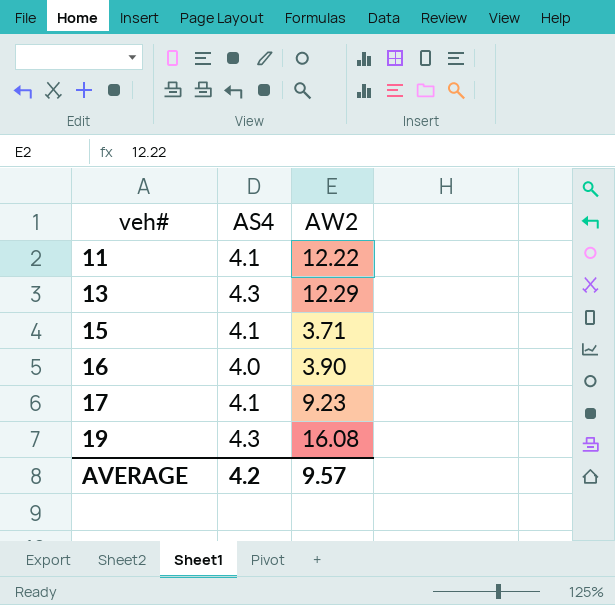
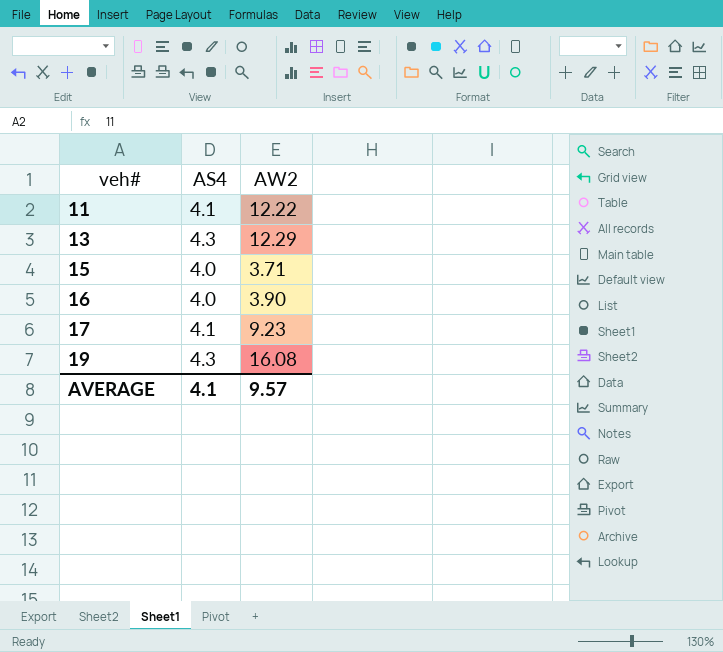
15 | AS4: 4.1 -> 4.0
AVERAGE | AS4: 4.2 -> 4.1

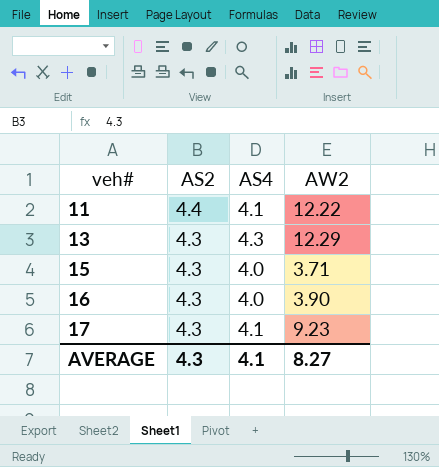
column AS2 | position: none -> 2
row 19: 4.3 | 16.08 -> none
AVERAGE | AW2: 9.57 -> 8.27

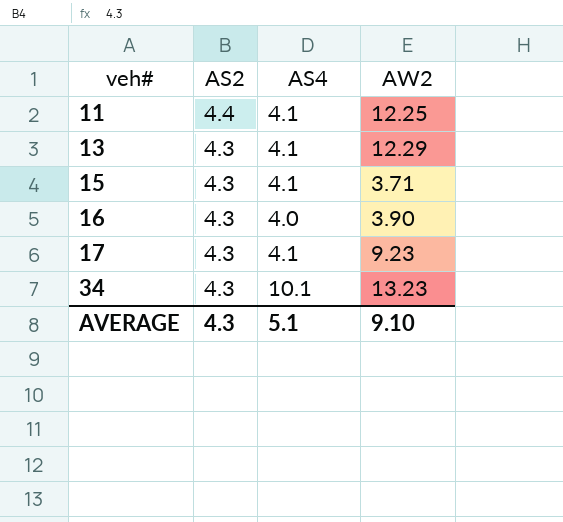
11 | AW2: 12.22 -> 12.25
13 | AS4: 4.3 -> 4.1
15 | AS4: 4.0 -> 4.1
row 34: none -> 4.3 | 10.1 | 13.23
AVERAGE | AS4: 4.1 -> 5.1
AVERAGE | AW2: 8.27 -> 9.10

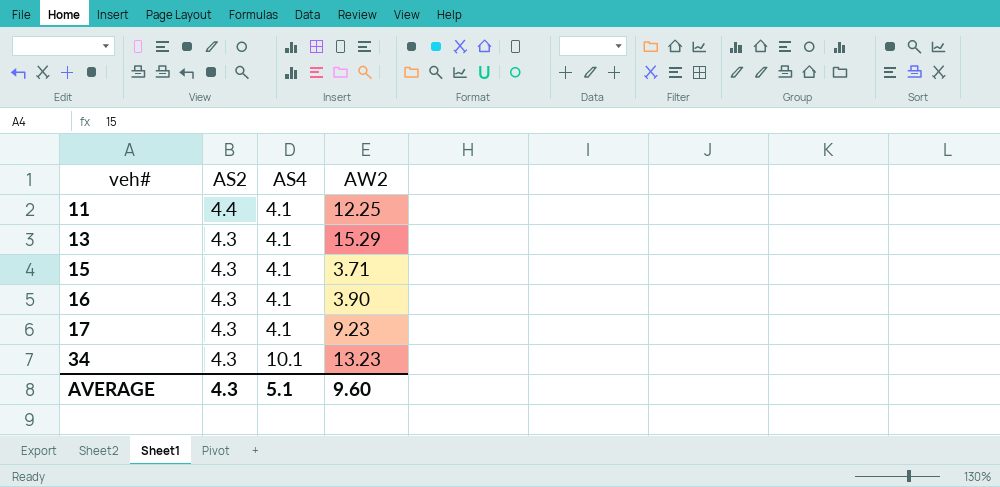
13 | AW2: 12.29 -> 15.29
16 | AS4: 4.0 -> 4.1
AVERAGE | AW2: 9.10 -> 9.60

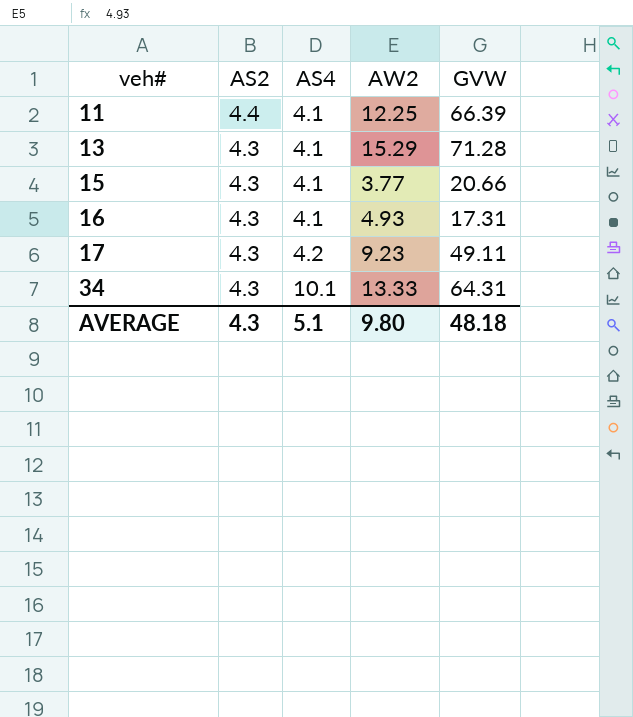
column GVW | position: none -> 5
15 | AW2: 3.71 -> 3.77
16 | AW2: 3.90 -> 4.93
17 | AS4: 4.1 -> 4.2
34 | AW2: 13.23 -> 13.33
AVERAGE | AW2: 9.60 -> 9.80

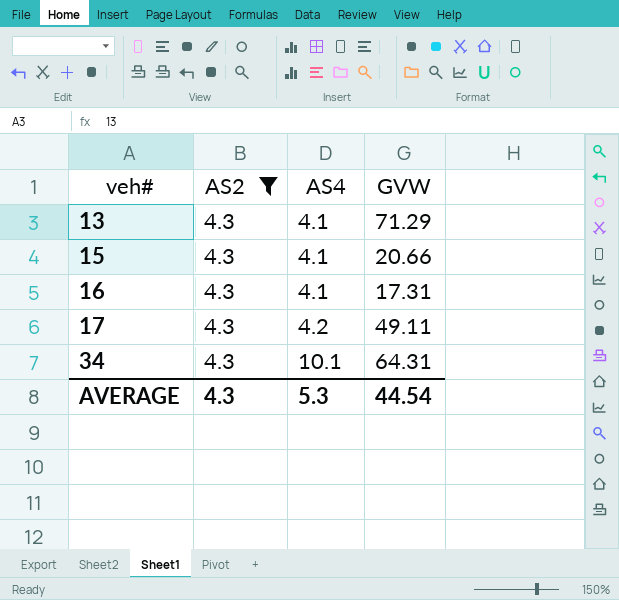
filter: none -> AS2 = 4.3
column AW2 | position: 4 -> none
13 | GVW: 71.28 -> 71.29
AVERAGE | AS4: 5.1 -> 5.3
AVERAGE | GVW: 48.18 -> 44.54

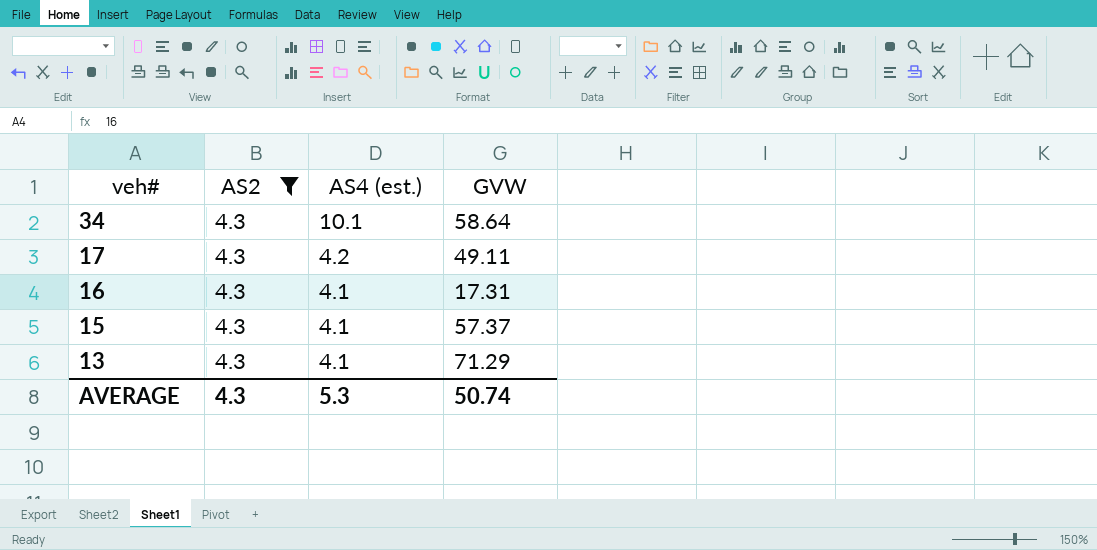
row order: veh# ascending -> veh# descending
column name: AS4 -> AS4 (est.)
34 | GVW: 64.31 -> 58.64
15 | GVW: 20.66 -> 57.37
AVERAGE | GVW: 44.54 -> 50.74

